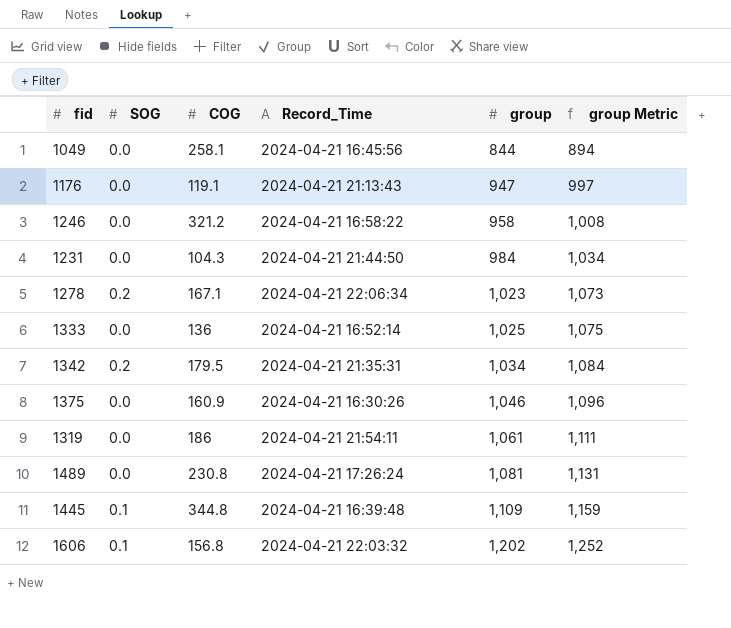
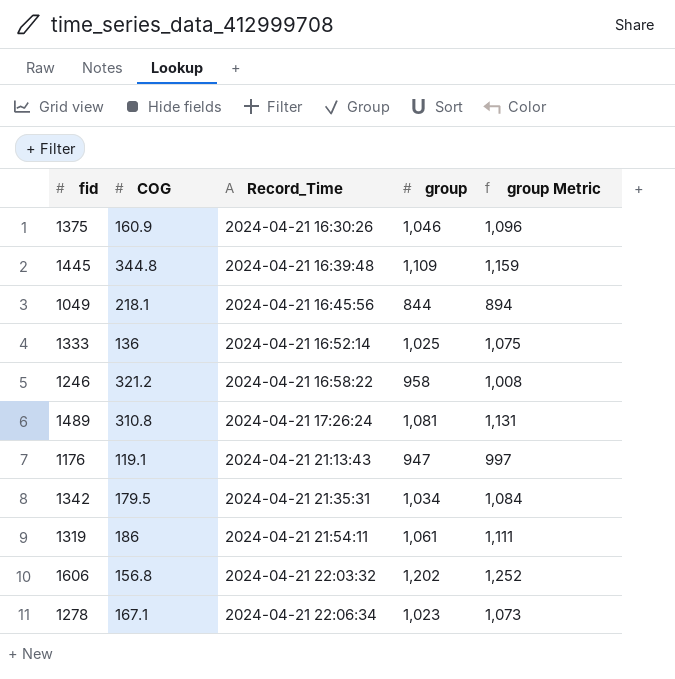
row order: group ascending -> Record_Time ascending
column SOG | position: 2 -> none
row 1231: 0.0 | 104.3 | 2024-04-21 21:44:50 | 984 | 1,034 -> none
1049 | COG: 258.1 -> 218.1
1489 | COG: 230.8 -> 310.8

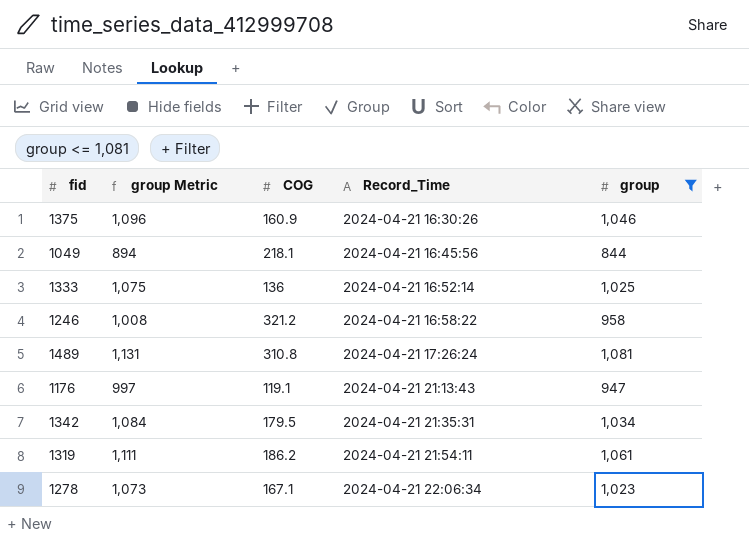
filter: none -> group <= 1,081
column group Metric | position: 5 -> 2
1319 | COG: 186 -> 186.2

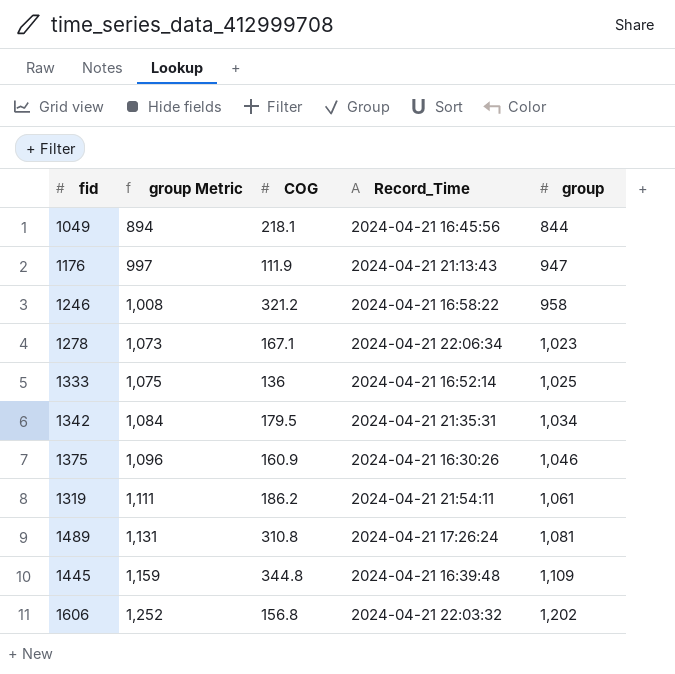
filter: group <= 1,081 -> none
row order: Record_Time ascending -> group Metric ascending
1176 | COG: 119.1 -> 111.9

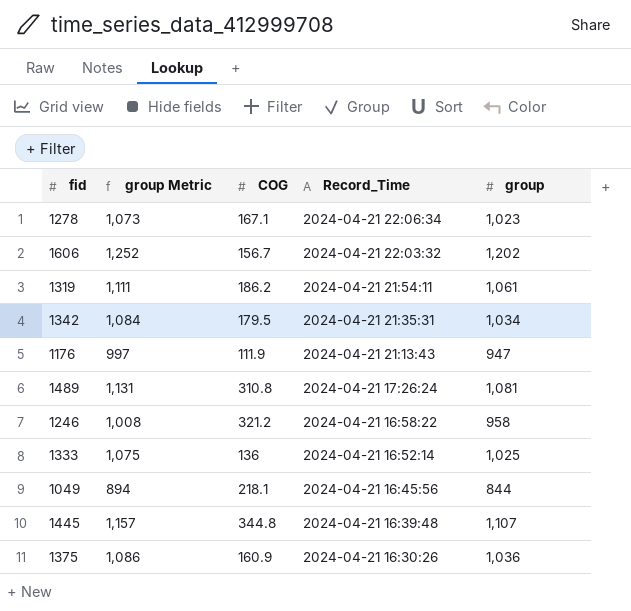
row order: group Metric ascending -> Record_Time descending
1606 | COG: 156.8 -> 156.7
1445 | group Metric: 1,159 -> 1,157
1445 | group: 1,109 -> 1,107
1375 | group Metric: 1,096 -> 1,086
1375 | group: 1,046 -> 1,036

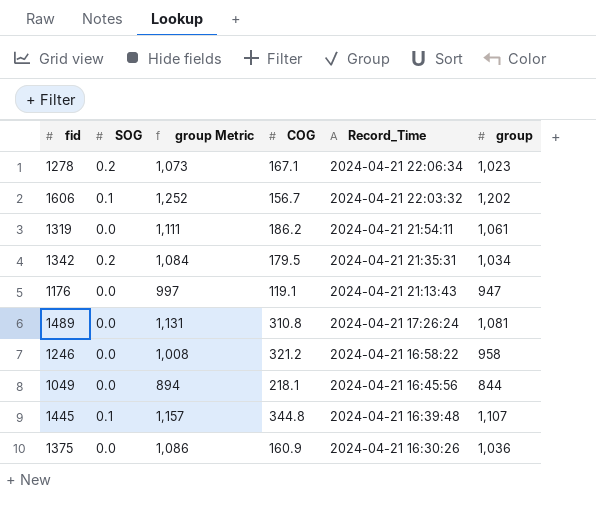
column SOG | position: none -> 2
row 1333: 1,075 | 136 | 2024-04-21 16:52:14 | 1,025 -> none
1176 | COG: 111.9 -> 119.1

